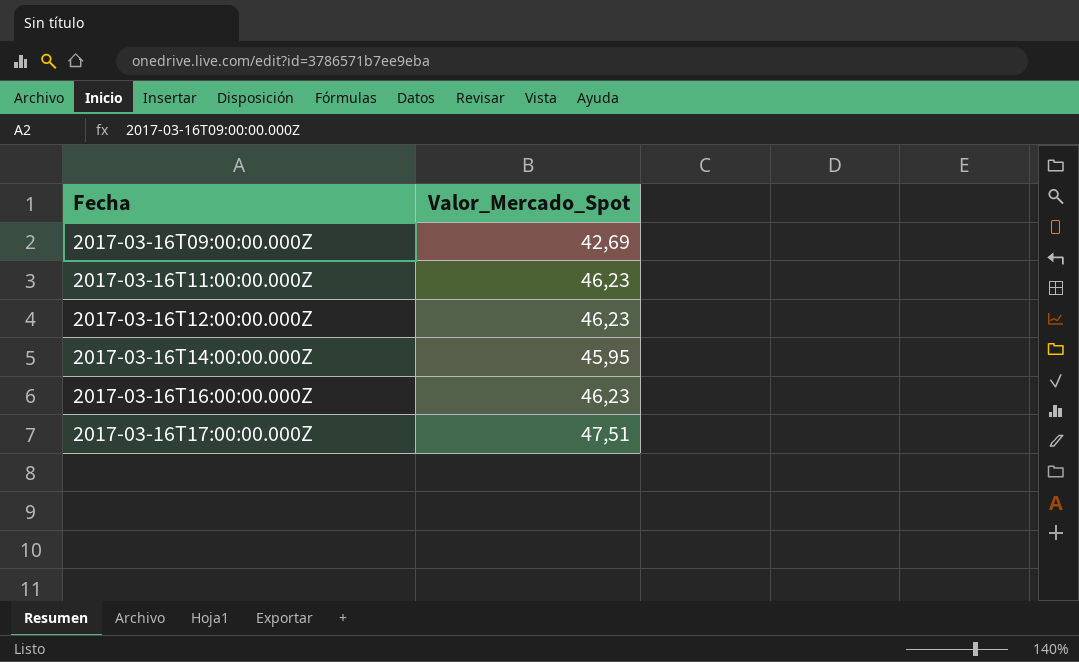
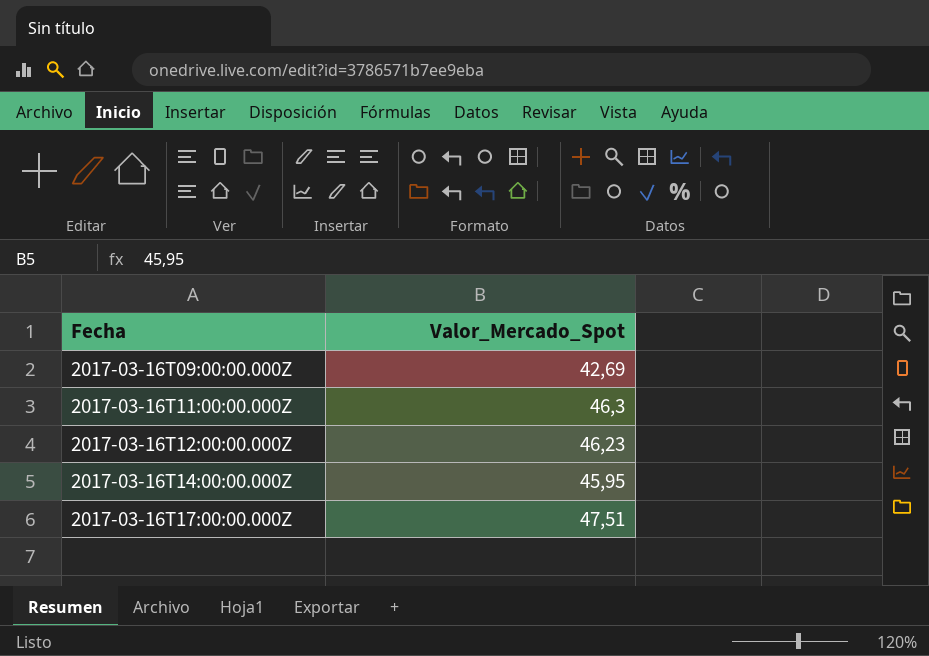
row 2017-03-16T16:00:00.000Z: 46,23 -> none
2017-03-16T11:00:00.000Z | Valor_Mercado_Spot: 46,23 -> 46,3

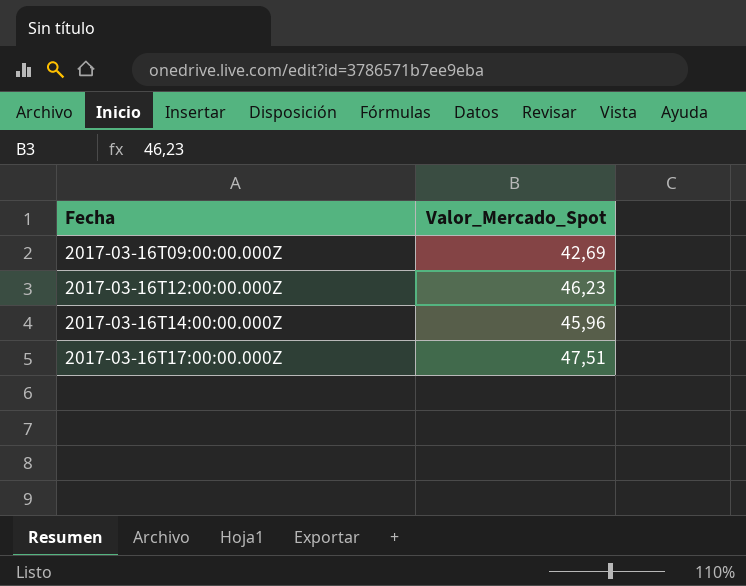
row 2017-03-16T11:00:00.000Z: 46,3 -> none
2017-03-16T14:00:00.000Z | Valor_Mercado_Spot: 45,95 -> 45,96

